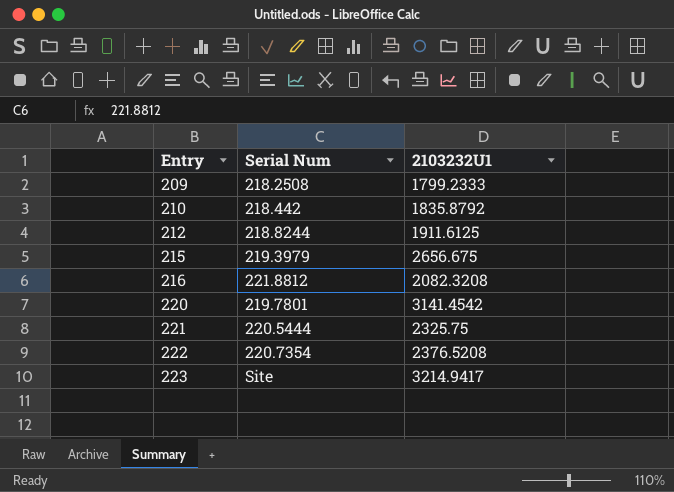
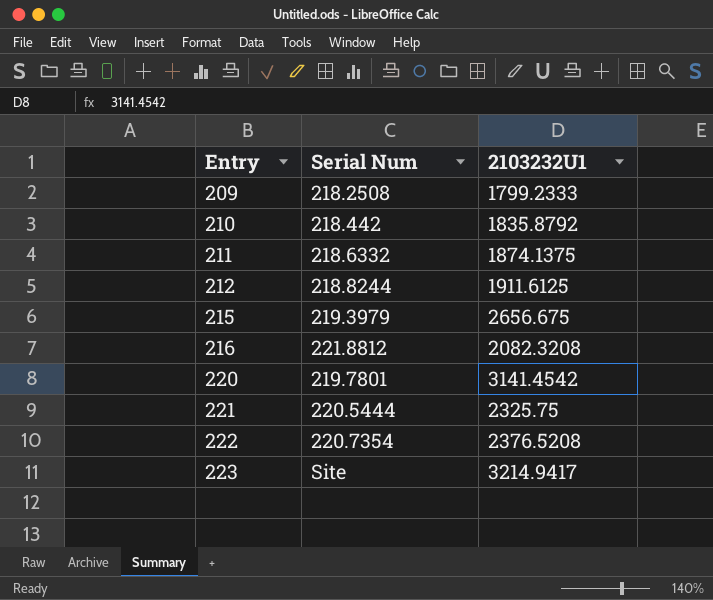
row 211: none -> 218.6332 | 1874.1375

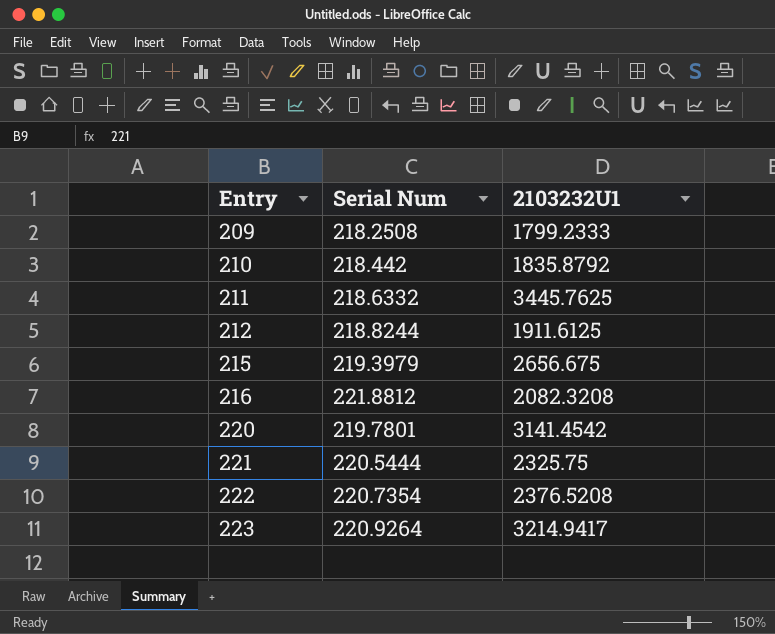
211 | 2103232U1: 1874.1375 -> 3445.7625
223 | Serial Num: Site -> 220.9264

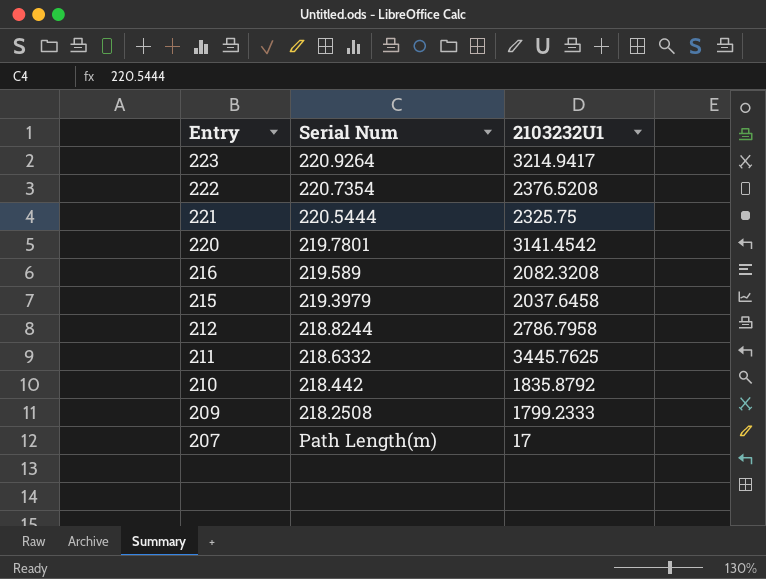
row order: Entry ascending -> Entry descending
216 | Serial Num: 221.8812 -> 219.589
215 | 2103232U1: 2656.675 -> 2037.6458
212 | 2103232U1: 1911.6125 -> 2786.7958
row 207: none -> Path Length(m) | 17

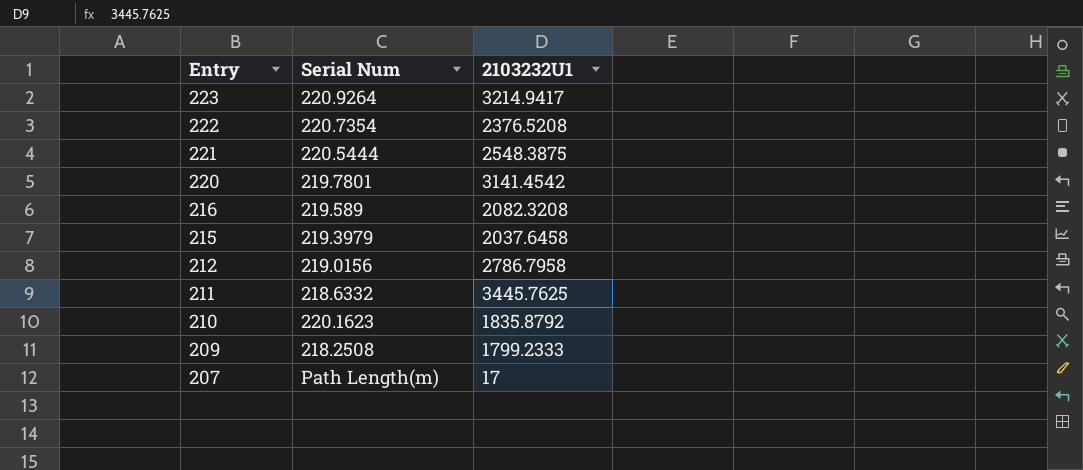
221 | 2103232U1: 2325.75 -> 2548.3875
212 | Serial Num: 218.8244 -> 219.0156
210 | Serial Num: 218.442 -> 220.1623

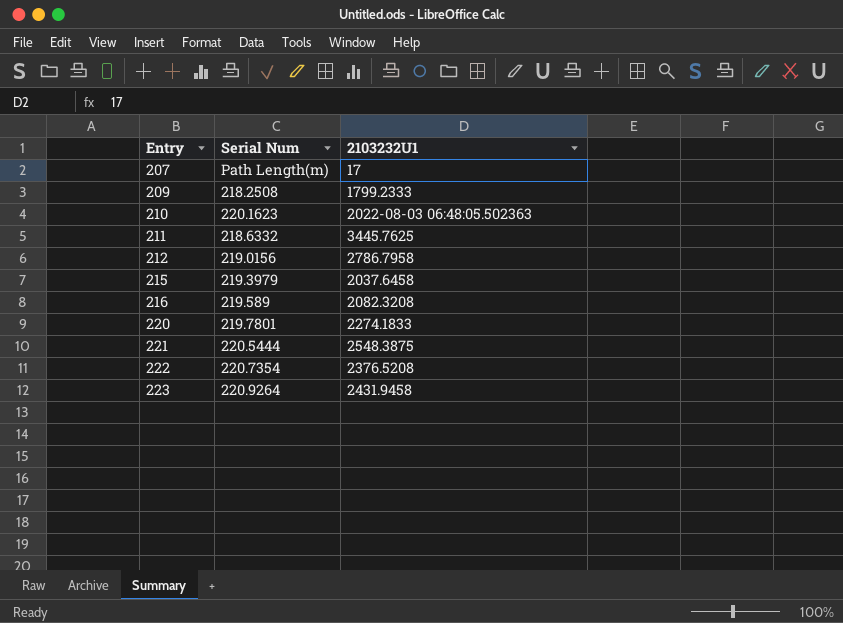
row order: Entry descending -> Entry ascending
210 | 2103232U1: 1835.8792 -> 2022-08-03 06:48:05.502363
220 | 2103232U1: 3141.4542 -> 2274.1833
223 | 2103232U1: 3214.9417 -> 2431.9458

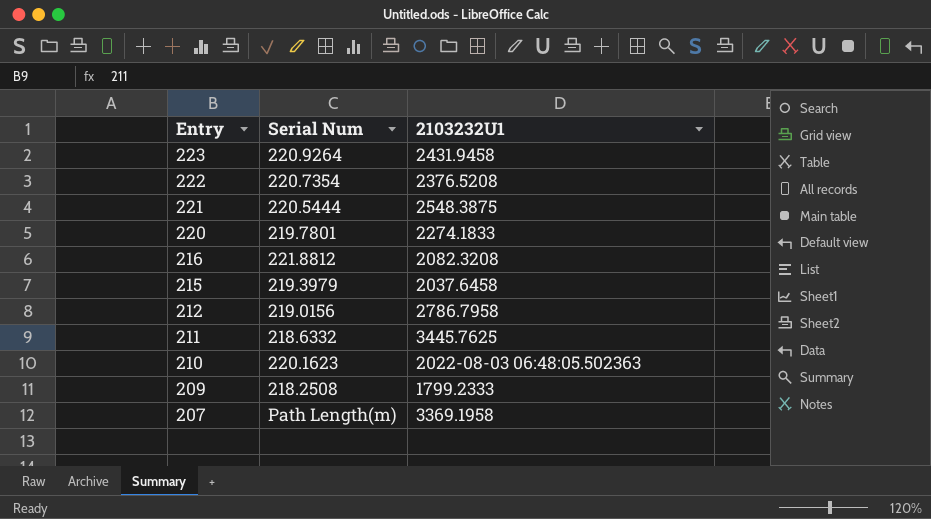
row order: Entry ascending -> Entry descending
216 | Serial Num: 219.589 -> 221.8812
207 | 2103232U1: 17 -> 3369.1958

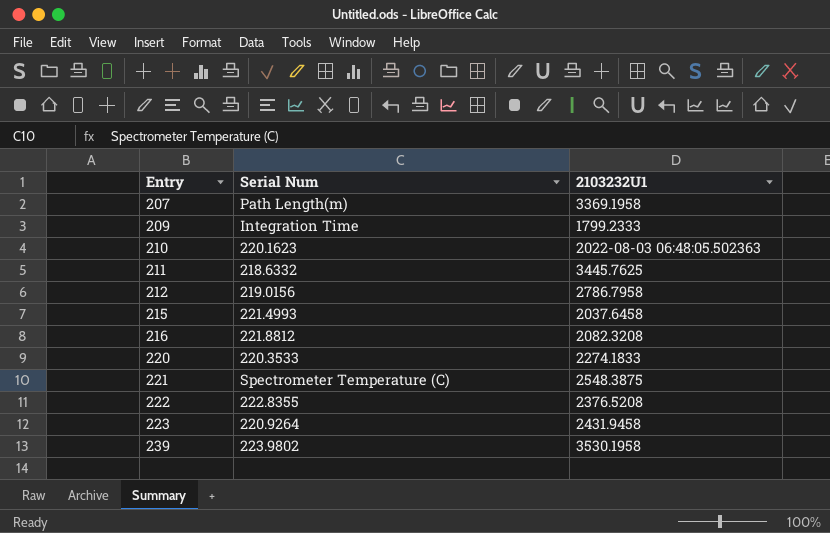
row order: Entry descending -> Entry ascending
209 | Serial Num: 218.2508 -> Integration Time
215 | Serial Num: 219.3979 -> 221.4993
220 | Serial Num: 219.7801 -> 220.3533
221 | Serial Num: 220.5444 -> Spectrometer Temperature (C)
222 | Serial Num: 220.7354 -> 222.8355
row 239: none -> 223.9802 | 3530.1958

